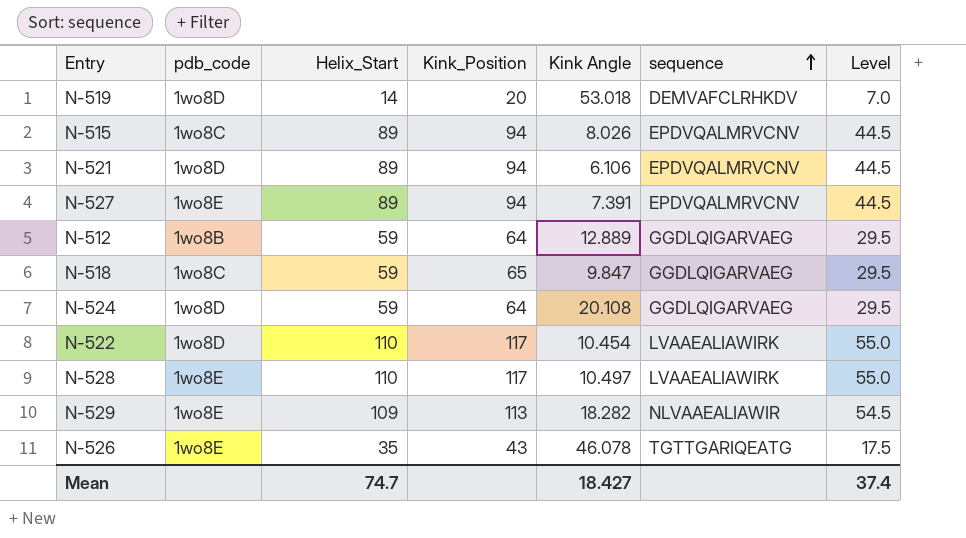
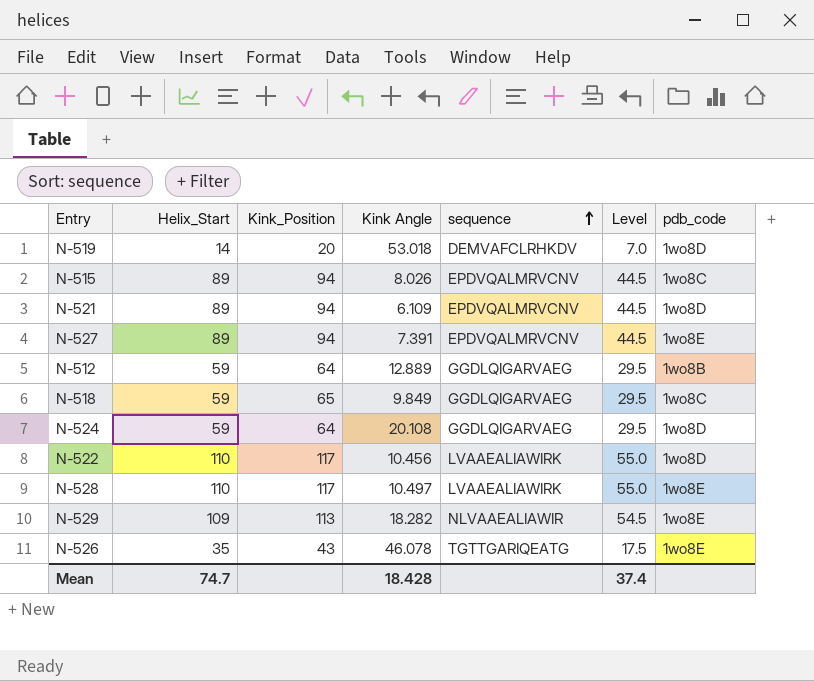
column pdb_code | position: 2 -> 7
N-521 | Kink Angle: 6.106 -> 6.109
N-518 | Kink Angle: 9.847 -> 9.849
N-522 | Kink Angle: 10.454 -> 10.456
Mean | Kink Angle: 18.427 -> 18.428

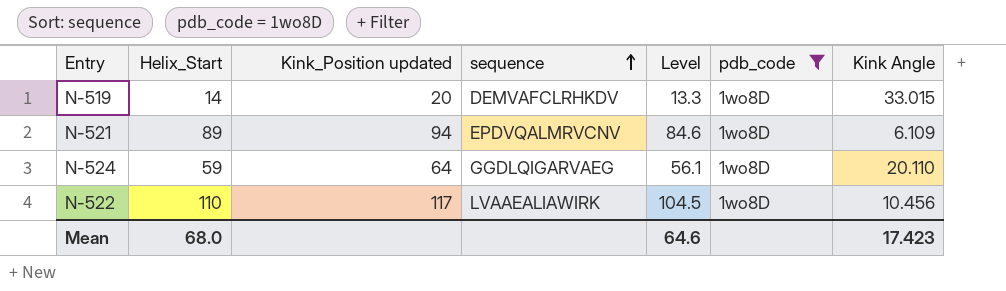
filter: none -> pdb_code = 1wo8D
column name: Kink_Position -> Kink_Position updated
column Level | formula: [Helix_Start] * 0.5 -> [Helix_Start] * 0.95
column Kink Angle | position: 4 -> 7
N-519 | Kink Angle: 53.018 -> 33.015
N-524 | Kink Angle: 20.108 -> 20.110
Mean | Helix_Start: 74.7 -> 68.0
Mean | Level: 37.4 -> 64.6
Mean | Kink Angle: 18.428 -> 17.423

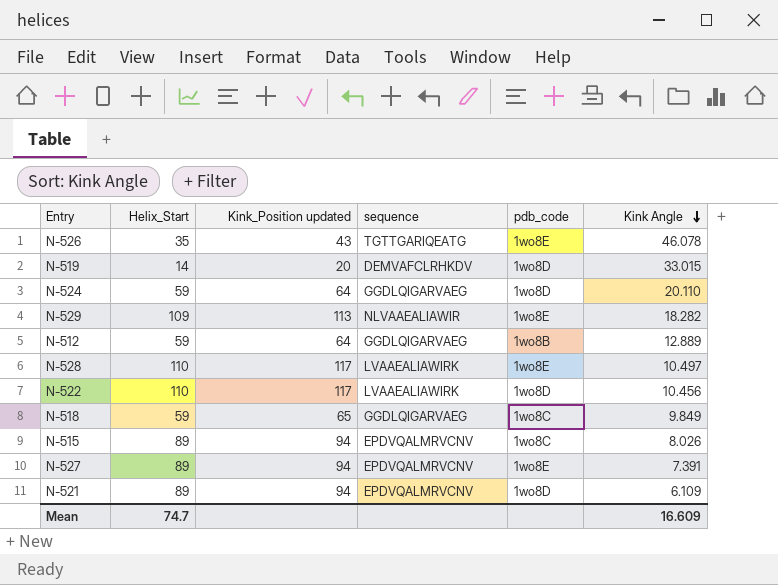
filter: pdb_code = 1wo8D -> none
row order: sequence ascending -> Kink Angle descending
column Level | formula: [Helix_Start] * 0.95 -> none
Mean | Helix_Start: 68.0 -> 74.7
Mean | Kink Angle: 17.423 -> 16.609

